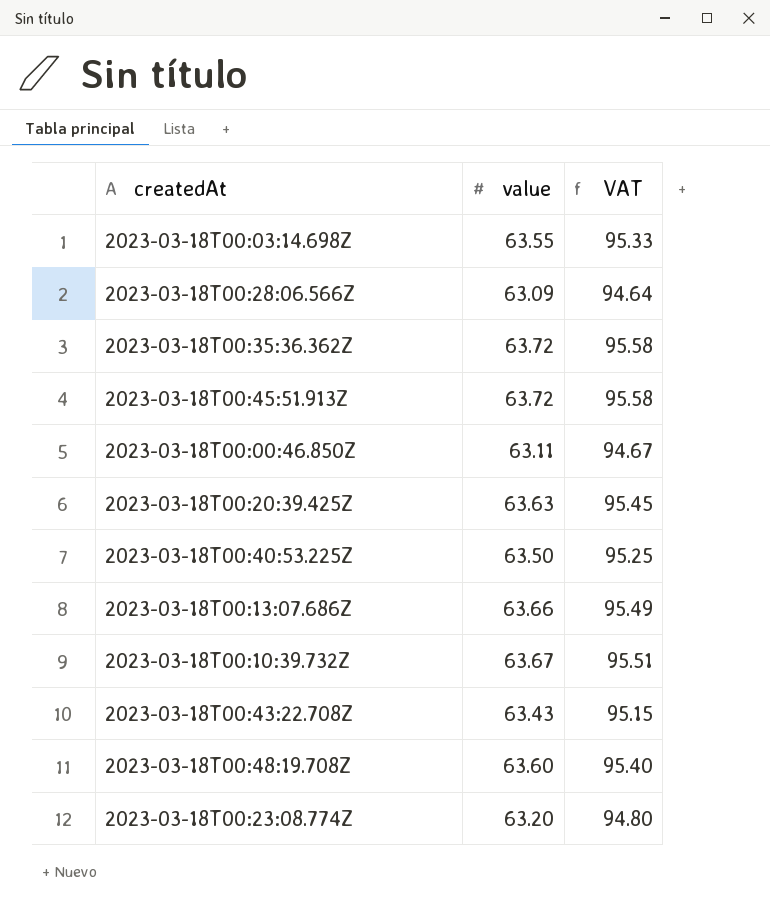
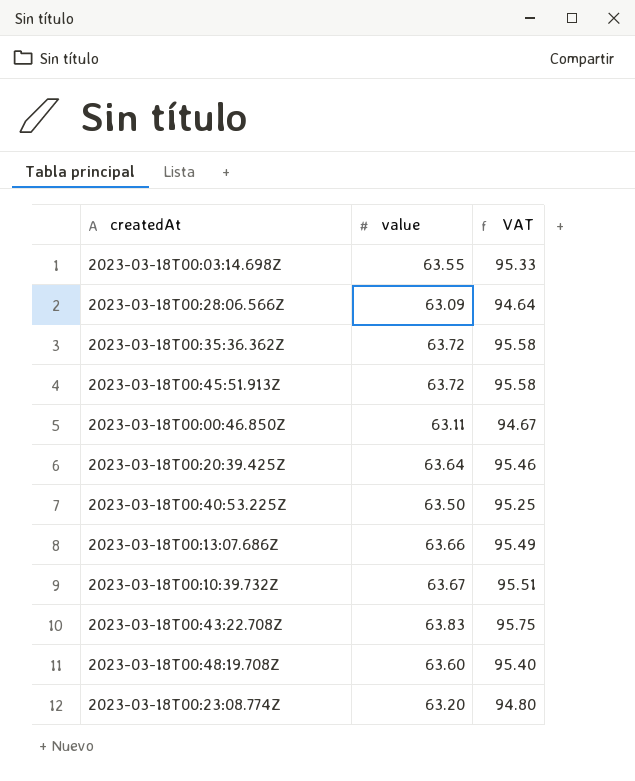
2023-03-18T00:20:39.425Z | value: 63.63 -> 63.64
2023-03-18T00:20:39.425Z | VAT: 95.45 -> 95.46
2023-03-18T00:43:22.708Z | value: 63.43 -> 63.83
2023-03-18T00:43:22.708Z | VAT: 95.15 -> 95.75

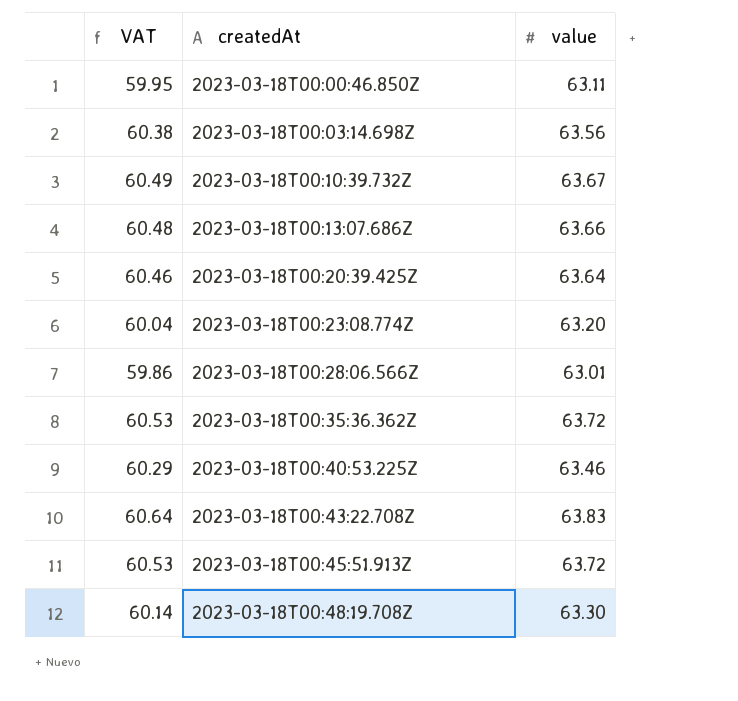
row order: none -> createdAt ascending
column VAT | formula: [value] * 1.5 -> [value] * 0.95
column VAT | position: 3 -> 1
2023-03-18T00:03:14.698Z | value: 63.55 -> 63.56
2023-03-18T00:28:06.566Z | value: 63.09 -> 63.01
2023-03-18T00:40:53.225Z | value: 63.50 -> 63.46
2023-03-18T00:48:19.708Z | value: 63.60 -> 63.30

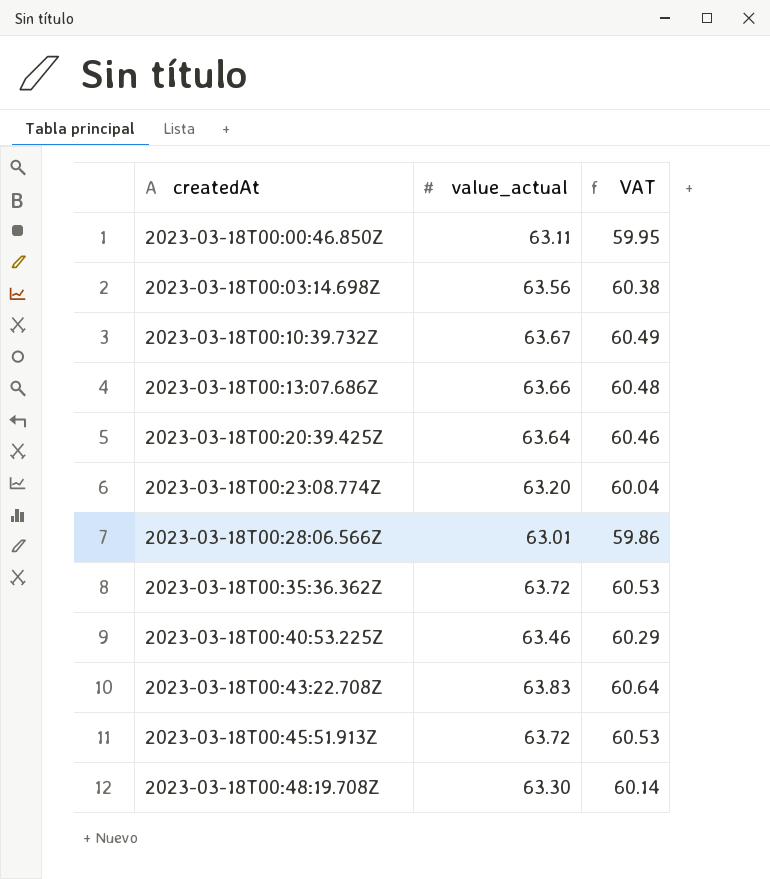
column name: value -> value_actual
column VAT | position: 1 -> 3

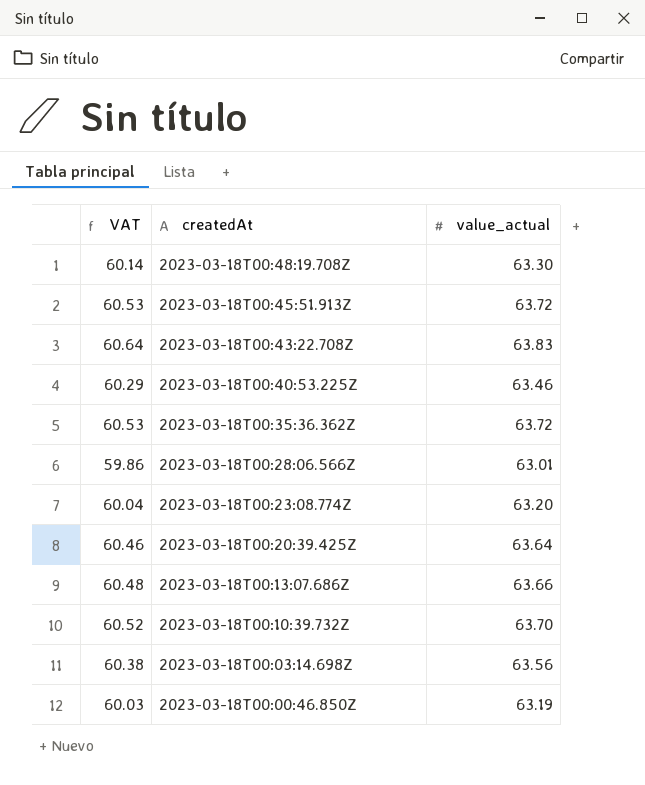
row order: createdAt ascending -> createdAt descending
column VAT | position: 3 -> 1
2023-03-18T00:10:39.732Z | VAT: 60.49 -> 60.52
2023-03-18T00:10:39.732Z | value_actual: 63.67 -> 63.70
2023-03-18T00:00:46.850Z | VAT: 59.95 -> 60.03
2023-03-18T00:00:46.850Z | value_actual: 63.11 -> 63.19

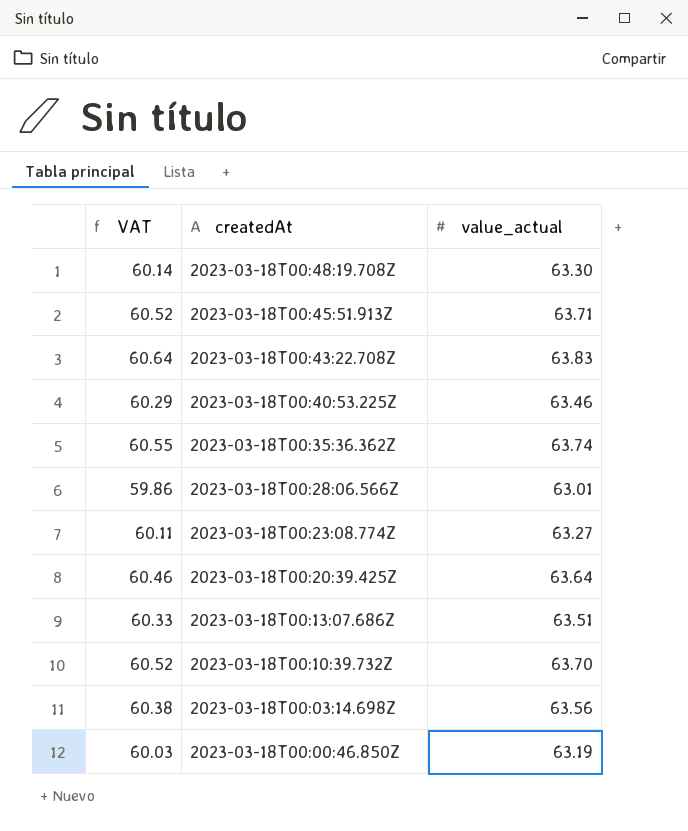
2023-03-18T00:45:51.913Z | VAT: 60.53 -> 60.52
2023-03-18T00:45:51.913Z | value_actual: 63.72 -> 63.71
2023-03-18T00:35:36.362Z | VAT: 60.53 -> 60.55
2023-03-18T00:35:36.362Z | value_actual: 63.72 -> 63.74
2023-03-18T00:23:08.774Z | VAT: 60.04 -> 60.11
2023-03-18T00:23:08.774Z | value_actual: 63.20 -> 63.27
2023-03-18T00:13:07.686Z | VAT: 60.48 -> 60.33
2023-03-18T00:13:07.686Z | value_actual: 63.66 -> 63.51

